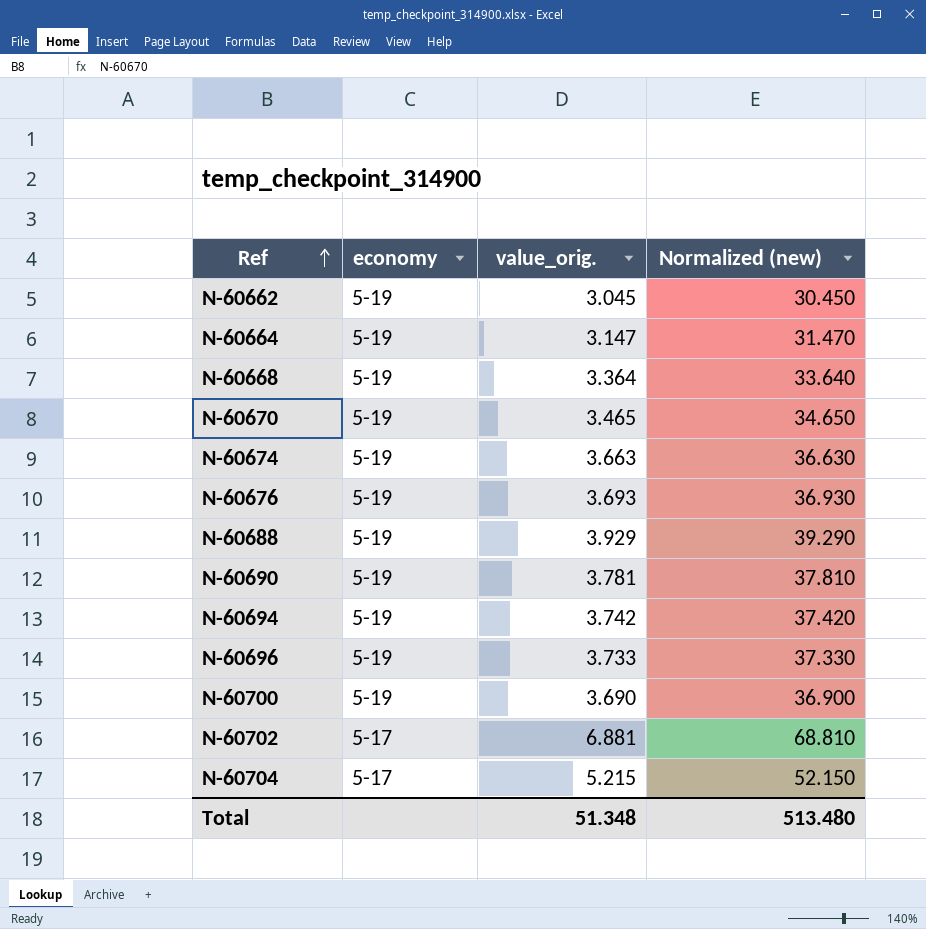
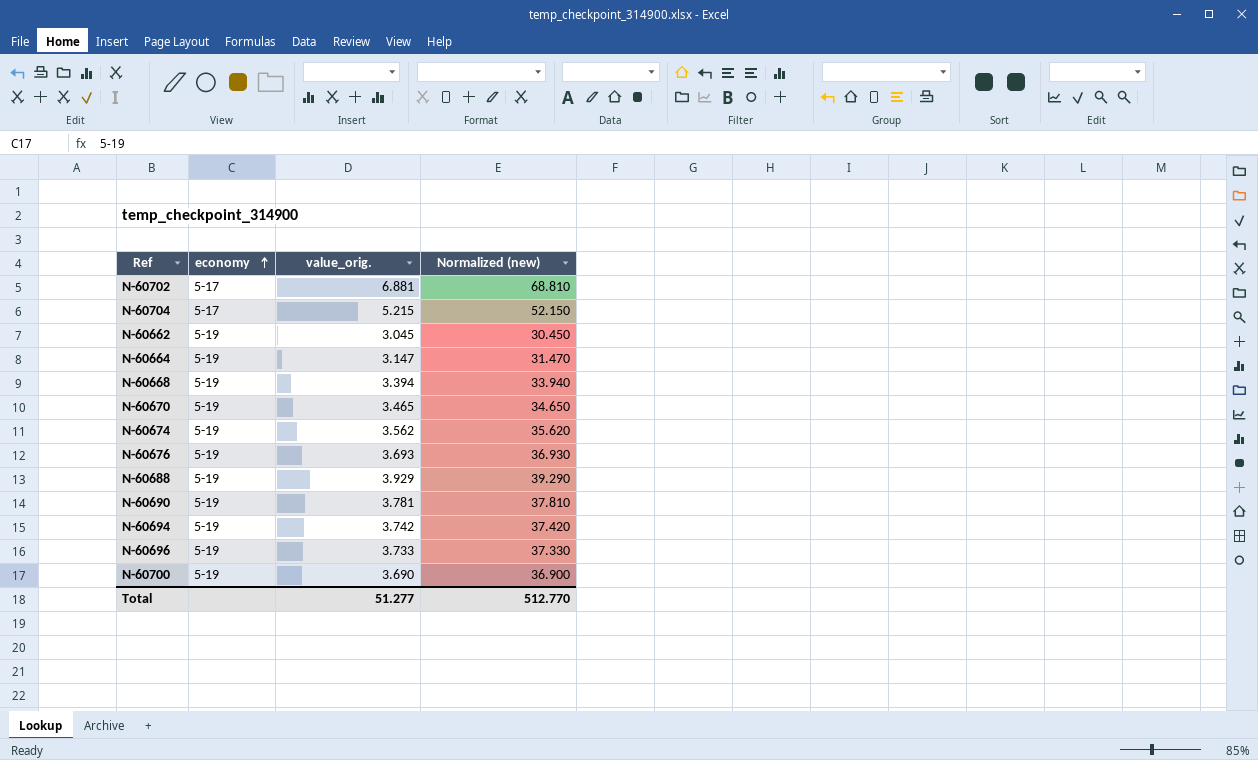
row order: Ref ascending -> economy ascending
N-60668 | value_orig.: 3.364 -> 3.394
N-60668 | Normalized (new): 33.640 -> 33.940
N-60674 | value_orig.: 3.663 -> 3.562
N-60674 | Normalized (new): 36.630 -> 35.620
Total | value_orig.: 51.348 -> 51.277
Total | Normalized (new): 513.480 -> 512.770

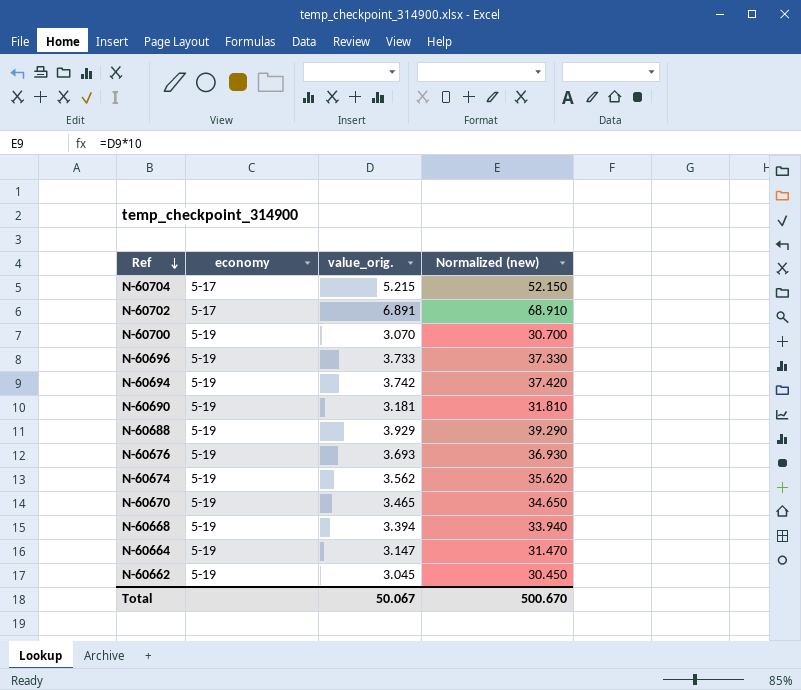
row order: economy ascending -> Ref descending
N-60702 | value_orig.: 6.881 -> 6.891
N-60702 | Normalized (new): 68.810 -> 68.910
N-60700 | value_orig.: 3.690 -> 3.070
N-60700 | Normalized (new): 36.900 -> 30.700
N-60690 | value_orig.: 3.781 -> 3.181
N-60690 | Normalized (new): 37.810 -> 31.810
Total | value_orig.: 51.277 -> 50.067
Total | Normalized (new): 512.770 -> 500.670

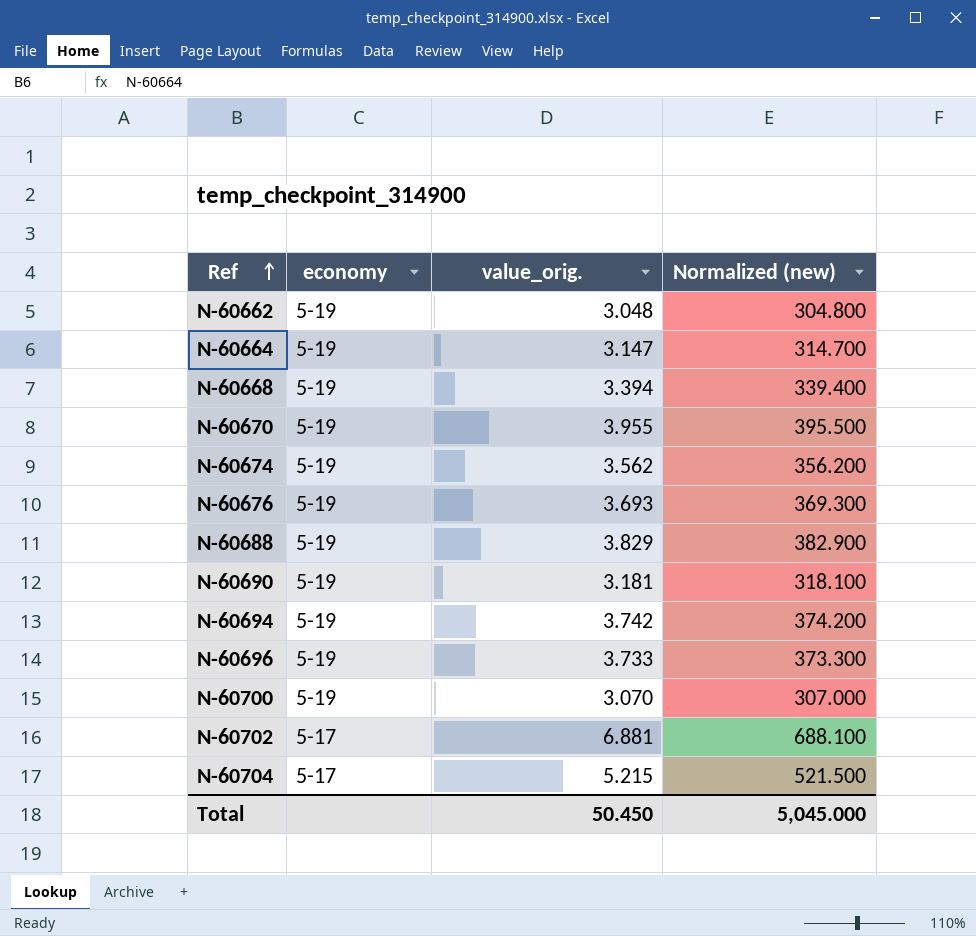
row order: Ref descending -> Ref ascending
column Normalized (new) | formula: [value_orig.] * 10 -> [value_orig.] * 100
N-60662 | value_orig.: 3.045 -> 3.048
N-60670 | value_orig.: 3.465 -> 3.955
N-60688 | value_orig.: 3.929 -> 3.829
N-60702 | value_orig.: 6.891 -> 6.881
Total | value_orig.: 50.067 -> 50.450
Total | Normalized (new): 500.670 -> 5,045.000

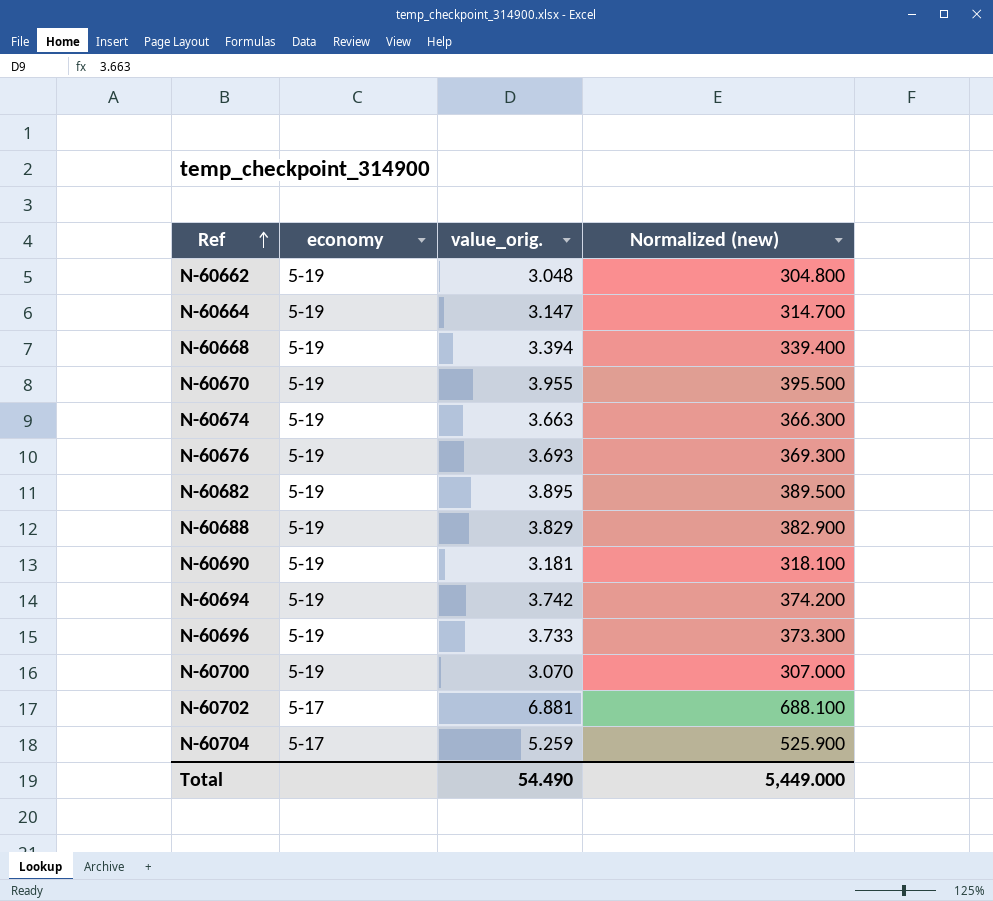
N-60674 | value_orig.: 3.562 -> 3.663
N-60674 | Normalized (new): 356.200 -> 366.300
row N-60682: none -> 5-19 | 3.895 | 389.500
N-60704 | value_orig.: 5.215 -> 5.259
N-60704 | Normalized (new): 521.500 -> 525.900
Total | value_orig.: 50.450 -> 54.490
Total | Normalized (new): 5,045.000 -> 5,449.000

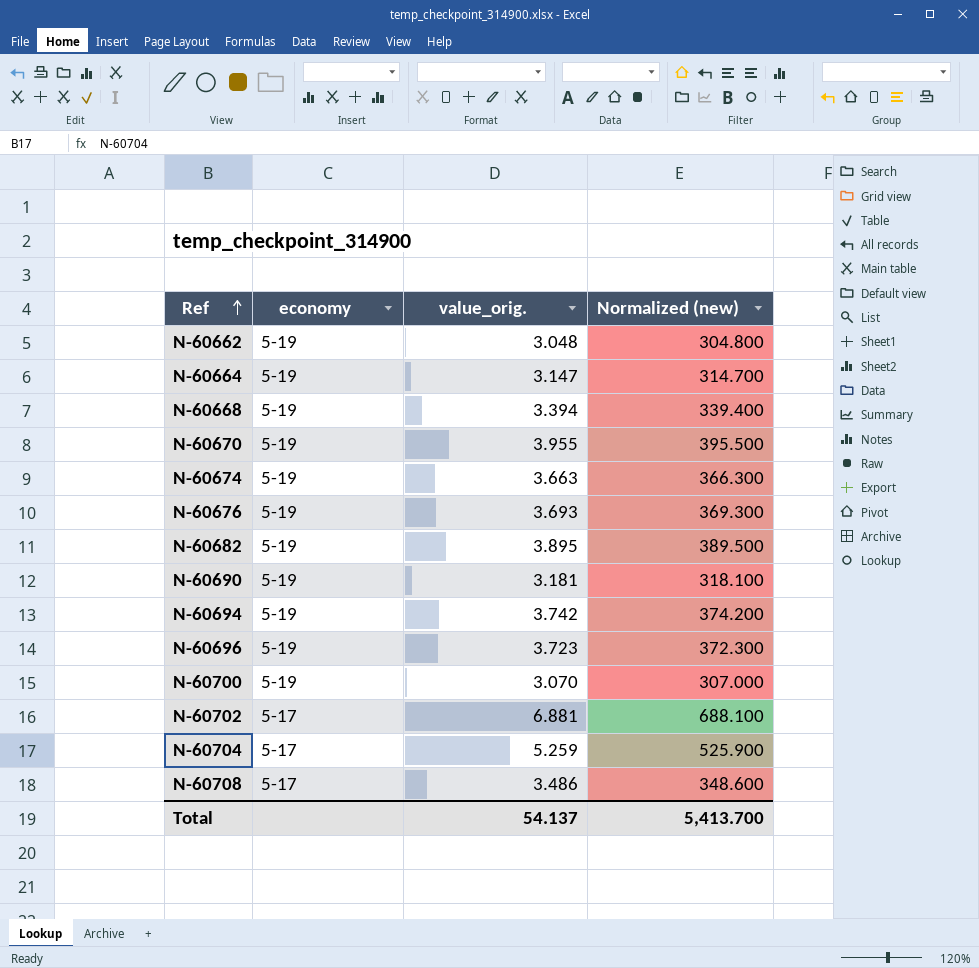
row N-60688: 5-19 | 3.829 | 382.900 -> none
N-60696 | value_orig.: 3.733 -> 3.723
N-60696 | Normalized (new): 373.300 -> 372.300
row N-60708: none -> 5-17 | 3.486 | 348.600
Total | value_orig.: 54.490 -> 54.137
Total | Normalized (new): 5,449.000 -> 5,413.700

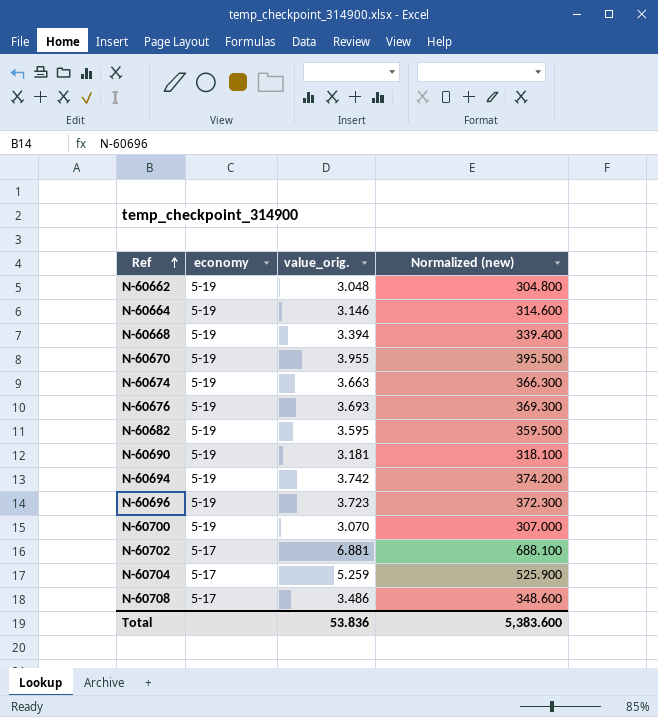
N-60664 | value_orig.: 3.147 -> 3.146
N-60664 | Normalized (new): 314.700 -> 314.600
N-60682 | value_orig.: 3.895 -> 3.595
N-60682 | Normalized (new): 389.500 -> 359.500
Total | value_orig.: 54.137 -> 53.836
Total | Normalized (new): 5,413.700 -> 5,383.600

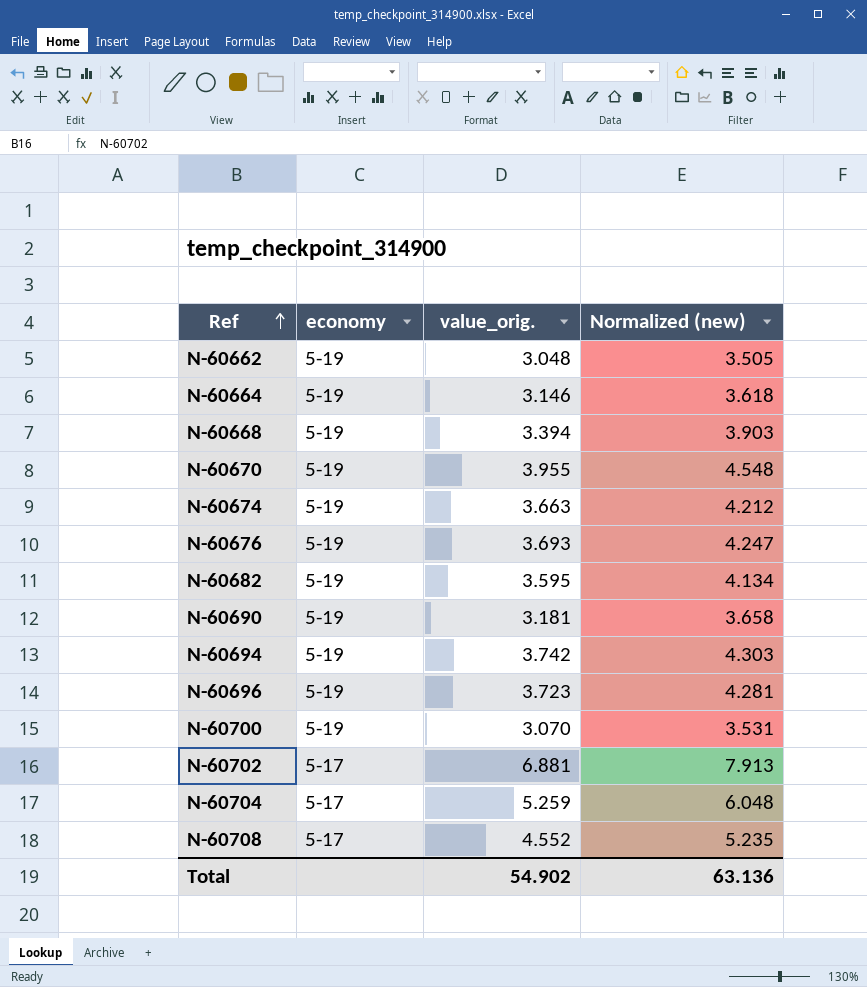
column Normalized (new) | formula: [value_orig.] * 100 -> [value_orig.] * 1.15
N-60708 | value_orig.: 3.486 -> 4.552
Total | value_orig.: 53.836 -> 54.902
Total | Normalized (new): 5,383.600 -> 63.136

